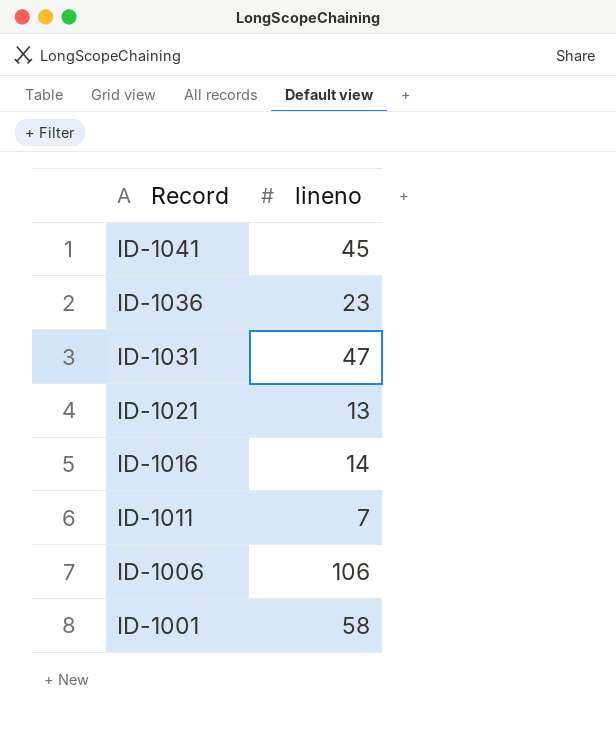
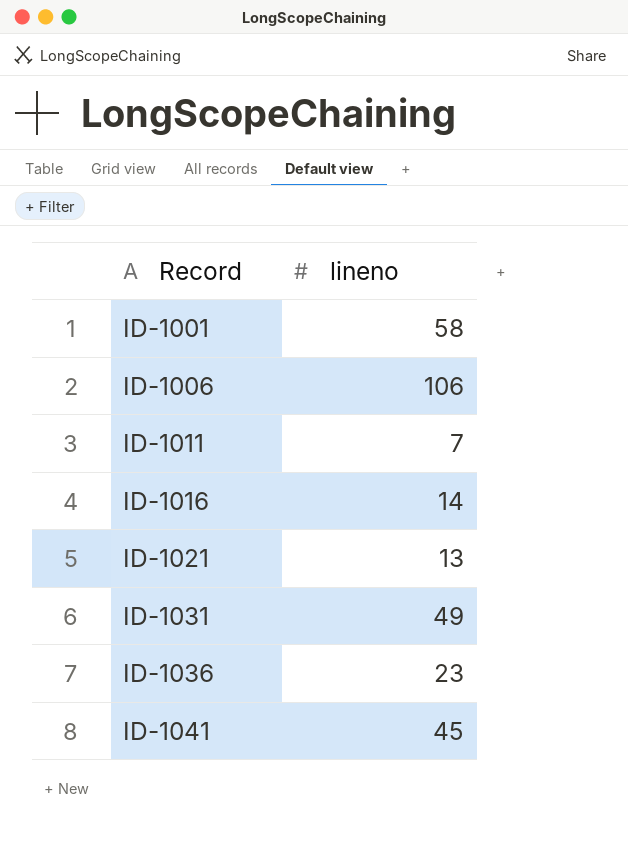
row order: Record descending -> Record ascending
ID-1031 | lineno: 47 -> 49

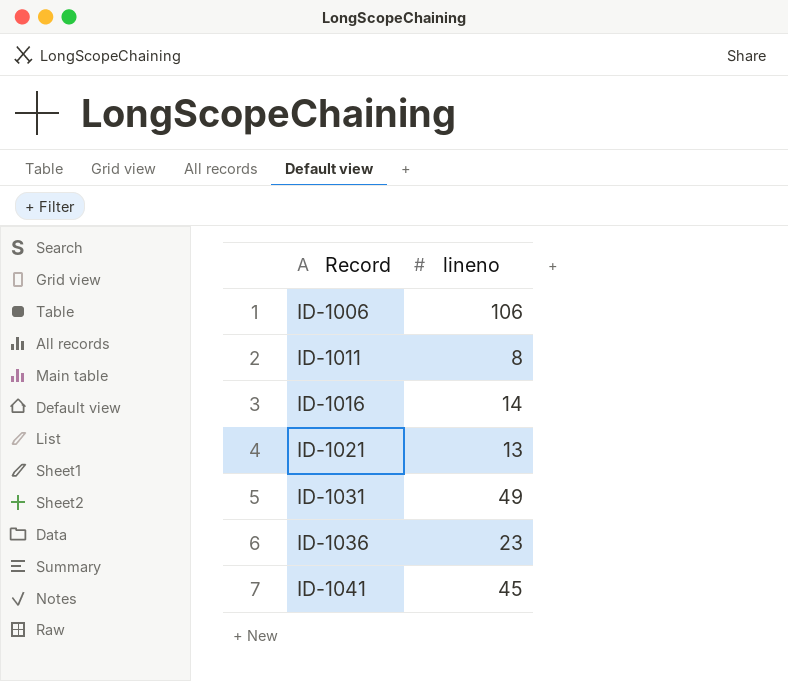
row ID-1001: 58 -> none
ID-1011 | lineno: 7 -> 8

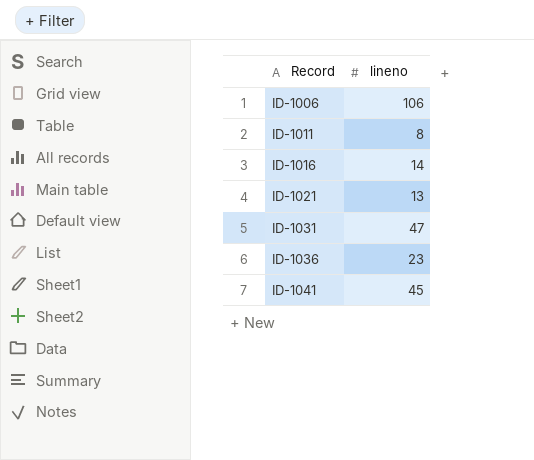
ID-1031 | lineno: 49 -> 47

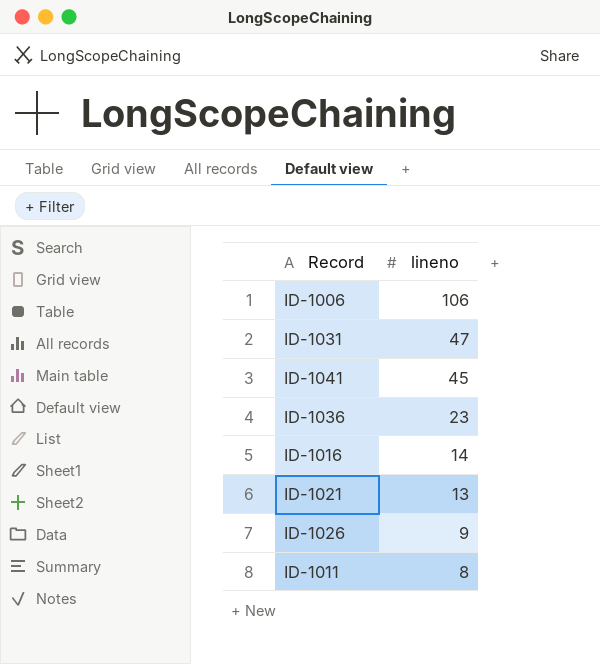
row order: Record ascending -> lineno descending
row ID-1026: none -> 9

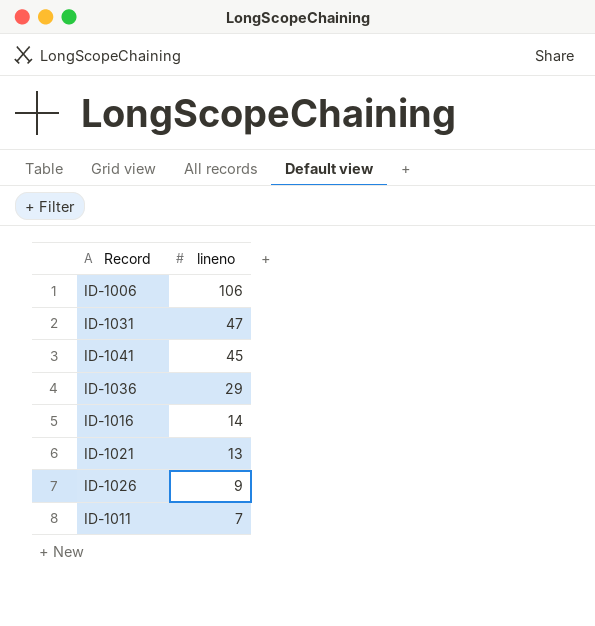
ID-1036 | lineno: 23 -> 29
ID-1011 | lineno: 8 -> 7

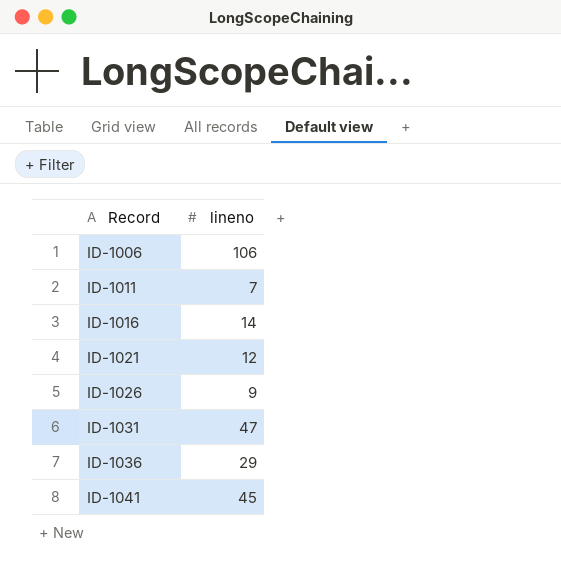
row order: lineno descending -> Record ascending
ID-1021 | lineno: 13 -> 12

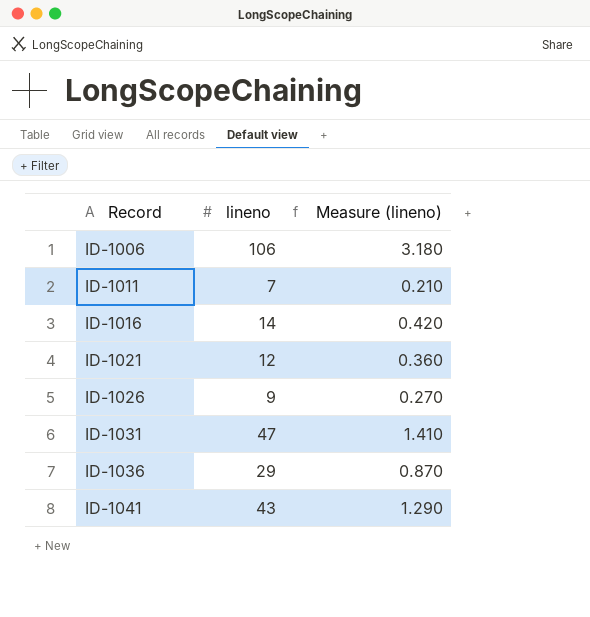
column Measure (lineno) | formula: none -> [lineno] * 0.03
ID-1041 | lineno: 45 -> 43

